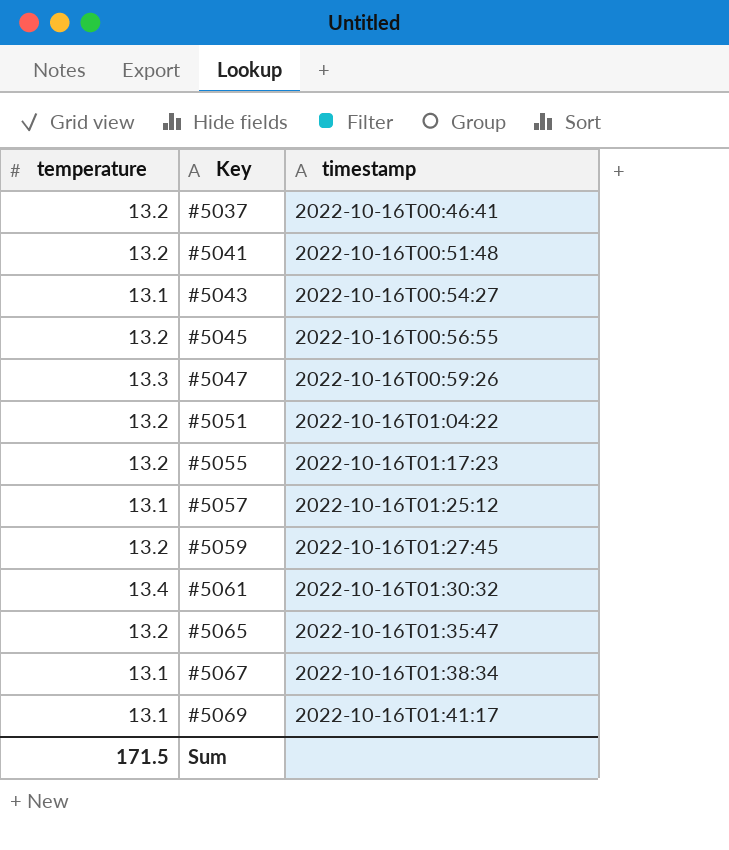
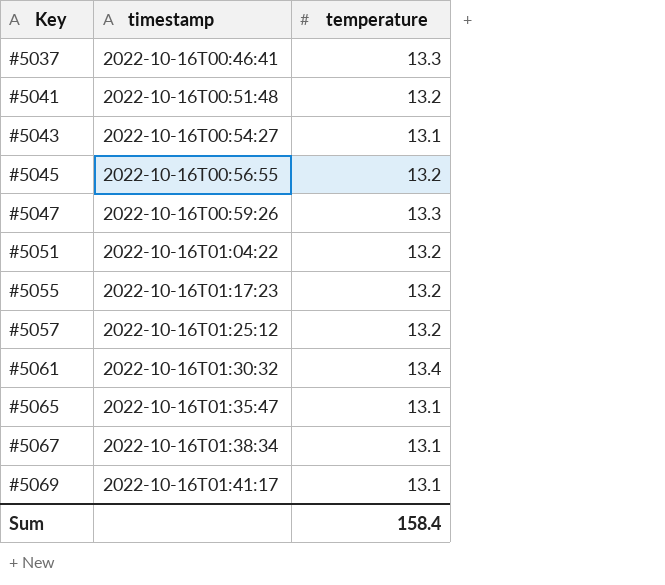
column temperature | position: 1 -> 3
row #5059: 13.2 | 2022-10-16T01:27:45 -> none
#5037 | temperature: 13.2 -> 13.3
#5057 | temperature: 13.1 -> 13.2
#5065 | temperature: 13.2 -> 13.1
Sum | temperature: 171.5 -> 158.4

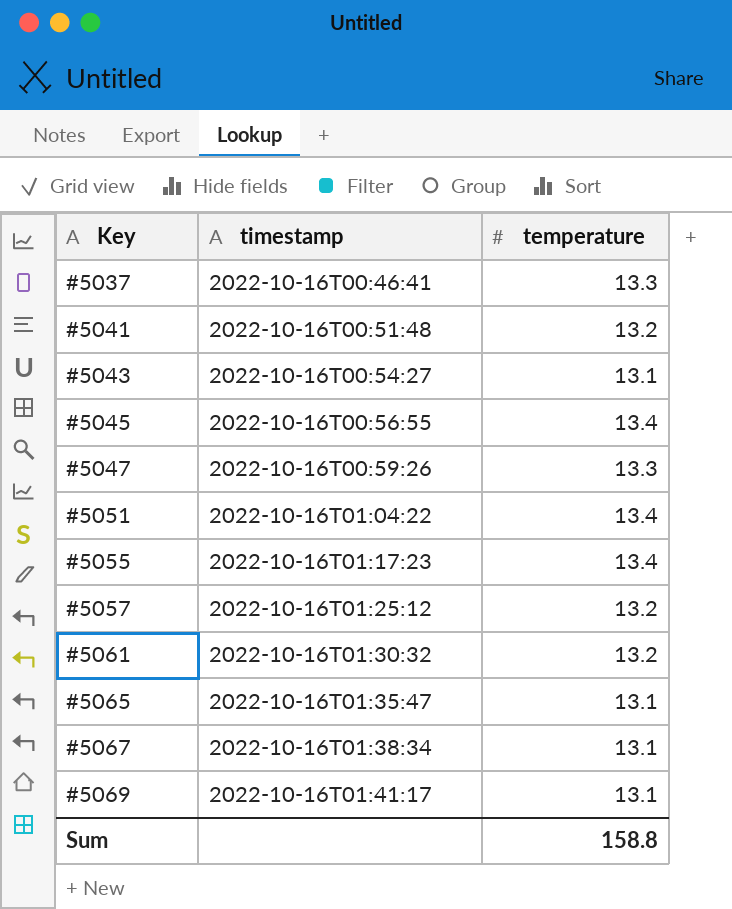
#5045 | temperature: 13.2 -> 13.4
#5051 | temperature: 13.2 -> 13.4
#5055 | temperature: 13.2 -> 13.4
#5061 | temperature: 13.4 -> 13.2
Sum | temperature: 158.4 -> 158.8

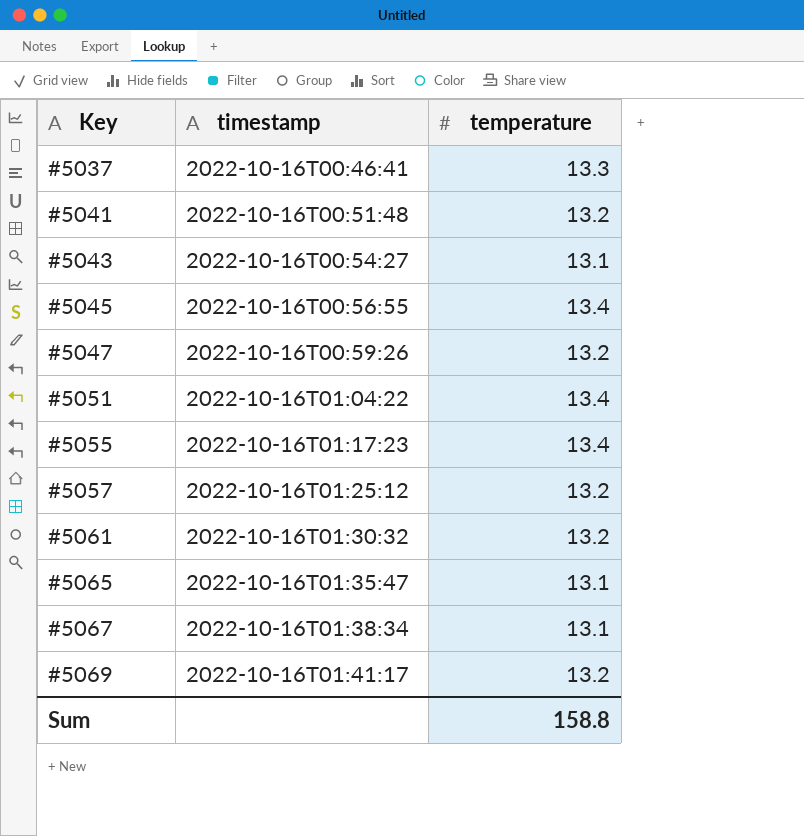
#5047 | temperature: 13.3 -> 13.2
#5069 | temperature: 13.1 -> 13.2

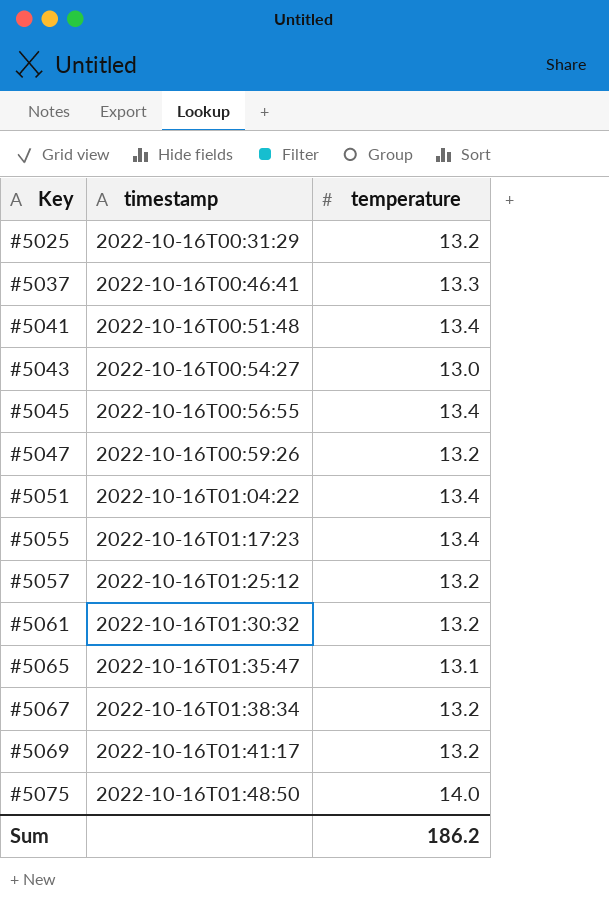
row #5025: none -> 2022-10-16T00:31:29 | 13.2
#5041 | temperature: 13.2 -> 13.4
#5043 | temperature: 13.1 -> 13.0
#5067 | temperature: 13.1 -> 13.2
row #5075: none -> 2022-10-16T01:48:50 | 14.0
Sum | temperature: 158.8 -> 186.2

